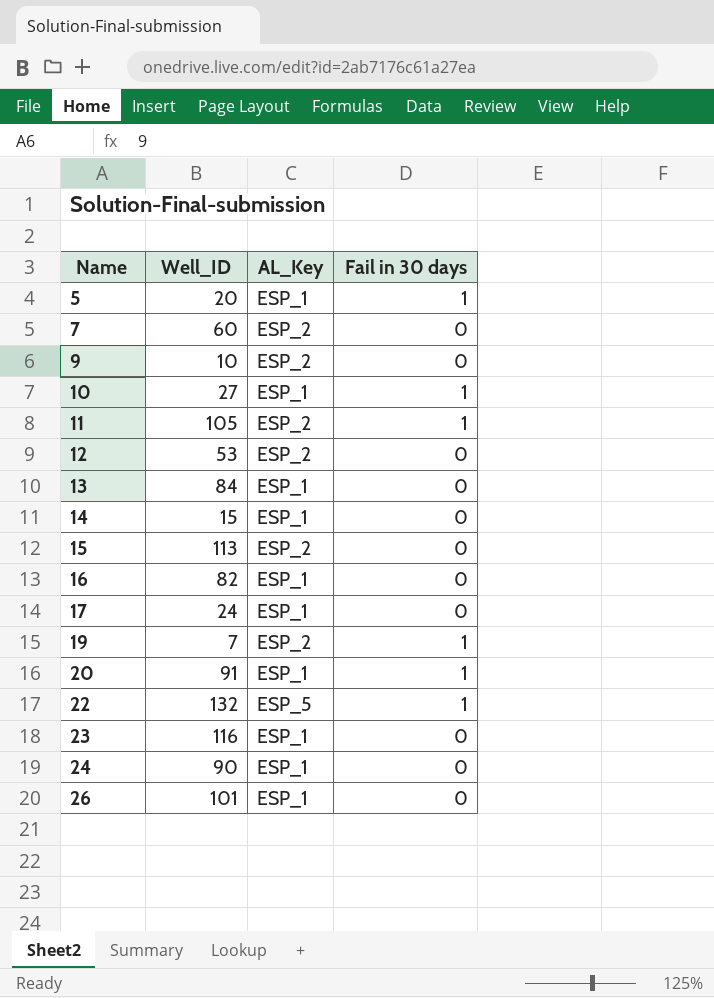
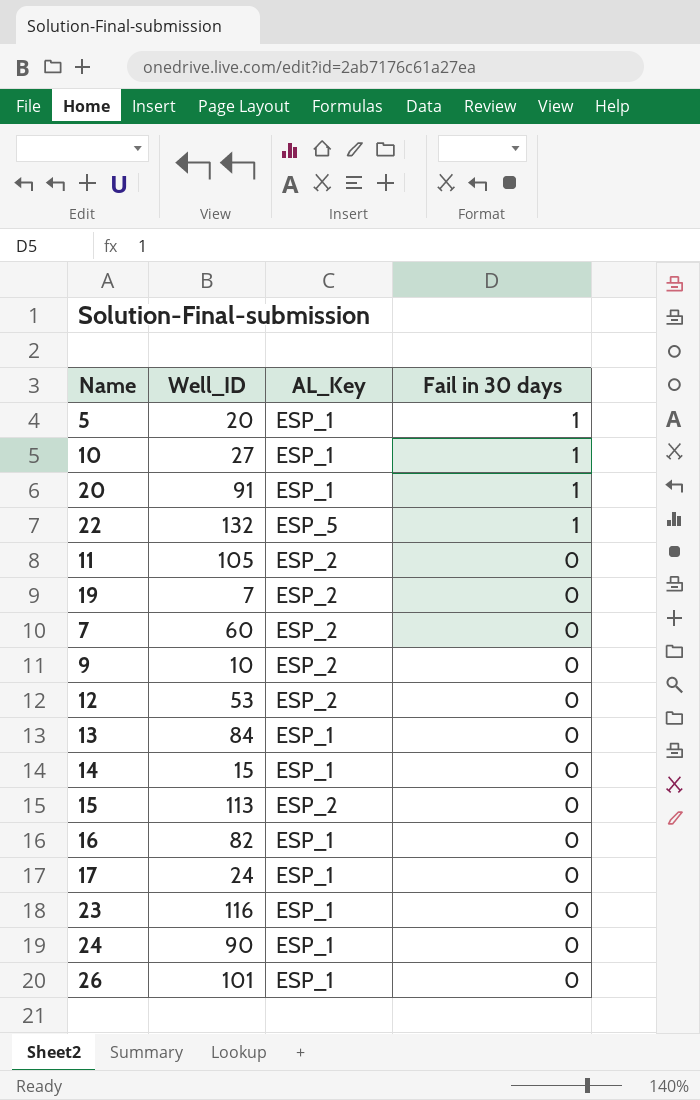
row order: Name ascending -> Fail in 30 days descending
11 | Fail in 30 days: 1 -> 0
19 | Fail in 30 days: 1 -> 0

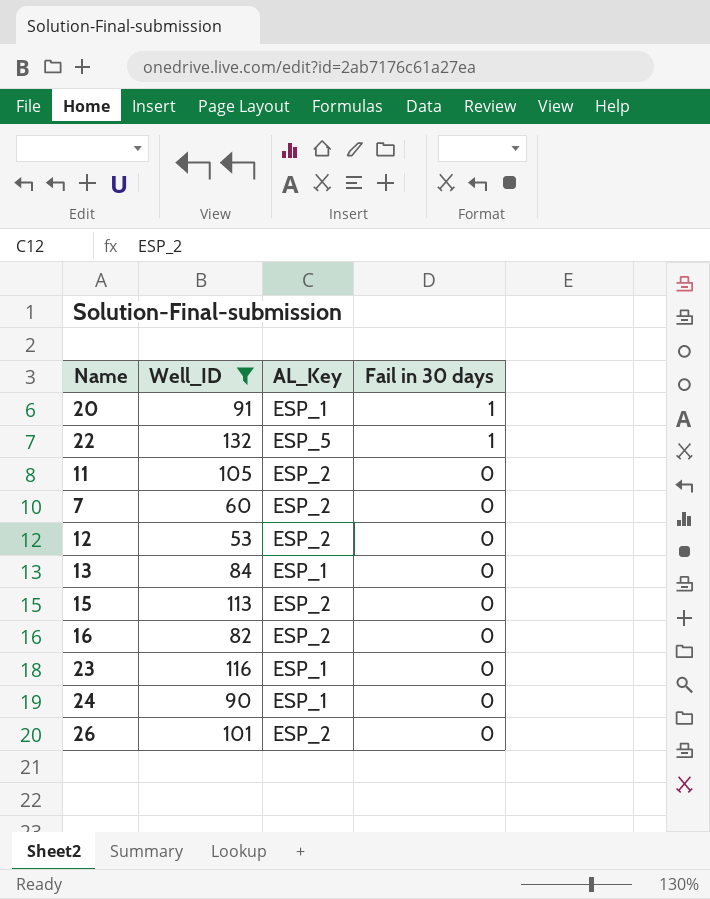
filter: none -> Well_ID >= 53
16 | AL_Key: ESP_1 -> ESP_2
26 | AL_Key: ESP_1 -> ESP_2

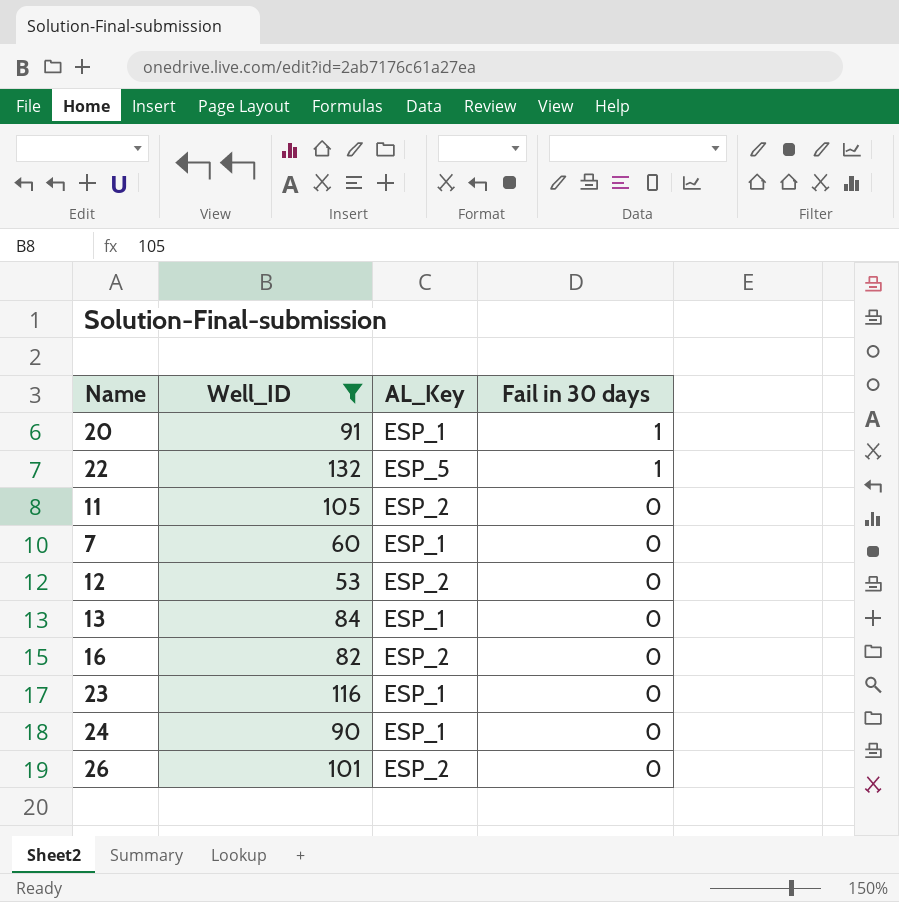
row 15: 113 | ESP_2 | 0 -> none
7 | AL_Key: ESP_2 -> ESP_1

